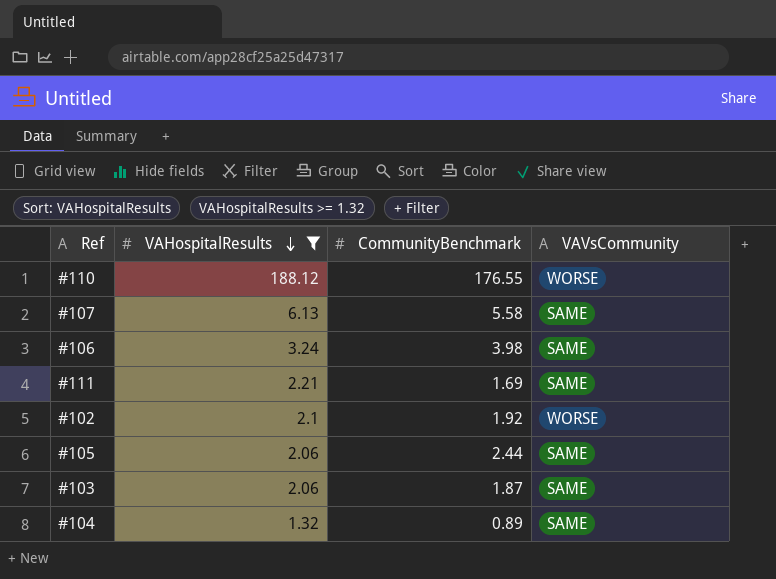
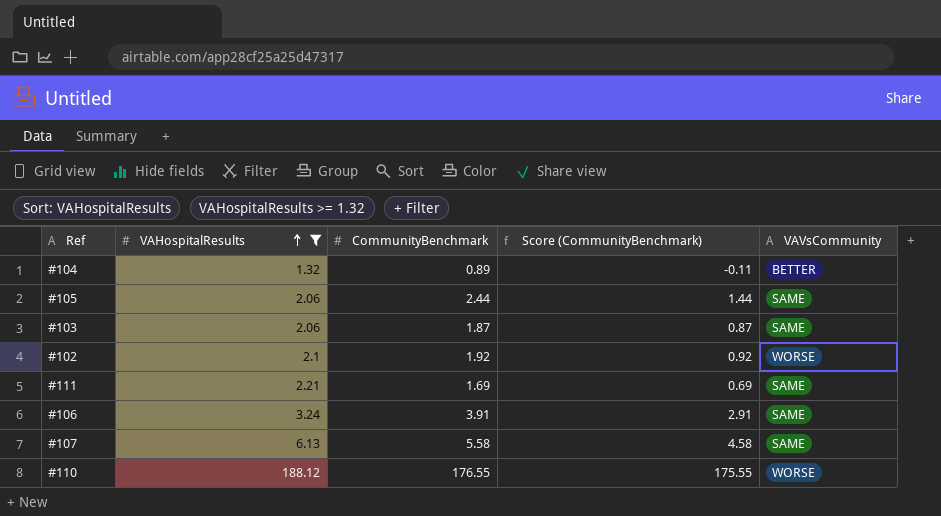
row order: VAHospitalResults descending -> VAHospitalResults ascending
column Score (CommunityBenchmark) | formula: none -> [CommunityBenchmark] - 1
#104 | VAVsCommunity: SAME -> BETTER
#106 | CommunityBenchmark: 3.98 -> 3.91

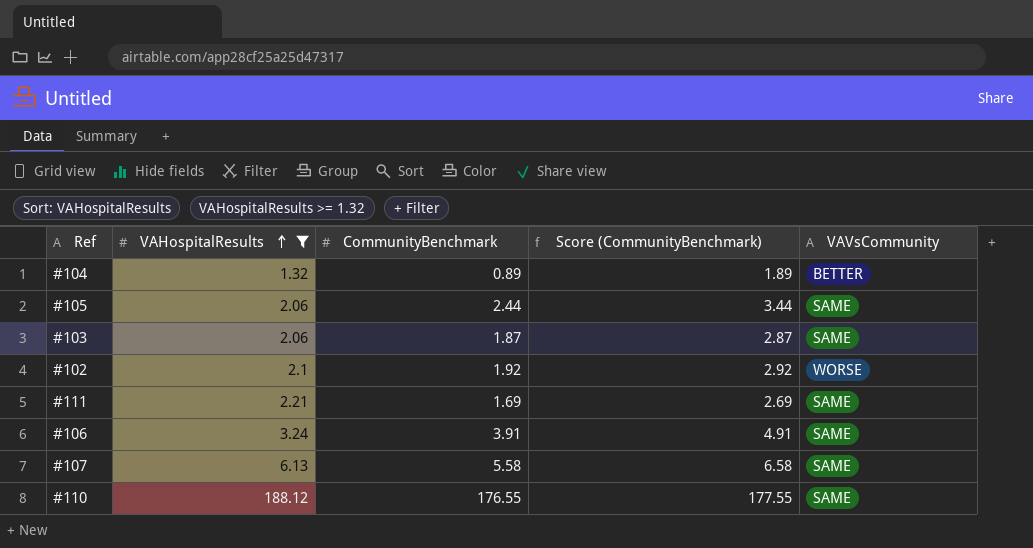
column Score (CommunityBenchmark) | formula: [CommunityBenchmark] - 1 -> [CommunityBenchmark] + 1
#110 | VAVsCommunity: WORSE -> SAME

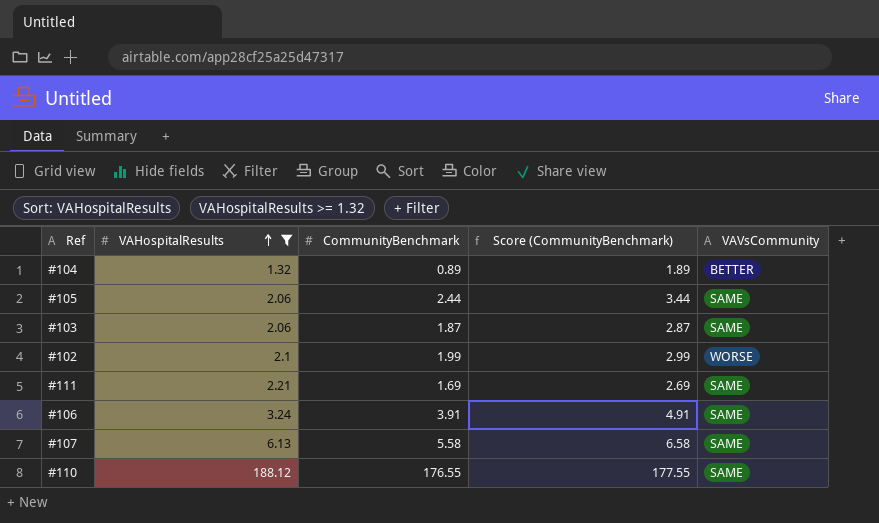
#102 | CommunityBenchmark: 1.92 -> 1.99
#102 | Score (CommunityBenchmark): 2.92 -> 2.99

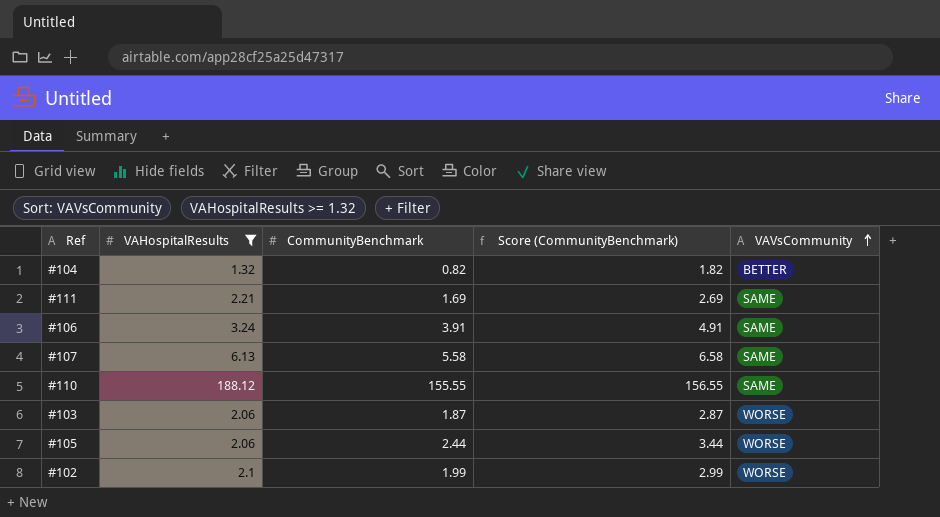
row order: VAHospitalResults ascending -> VAVsCommunity ascending
#104 | CommunityBenchmark: 0.89 -> 0.82
#104 | Score (CommunityBenchmark): 1.89 -> 1.82
#110 | CommunityBenchmark: 176.55 -> 155.55
#110 | Score (CommunityBenchmark): 177.55 -> 156.55
#103 | VAVsCommunity: SAME -> WORSE
#105 | VAVsCommunity: SAME -> WORSE

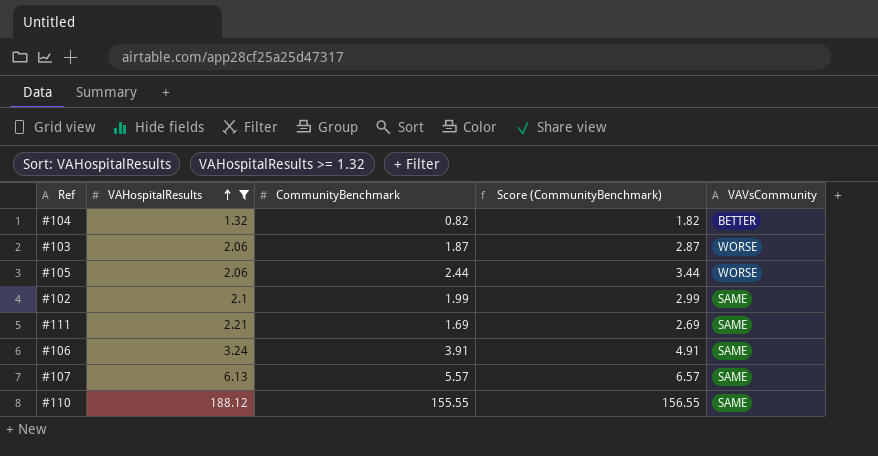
row order: VAVsCommunity ascending -> VAHospitalResults ascending
#102 | VAVsCommunity: WORSE -> SAME
#107 | CommunityBenchmark: 5.58 -> 5.57
#107 | Score (CommunityBenchmark): 6.58 -> 6.57

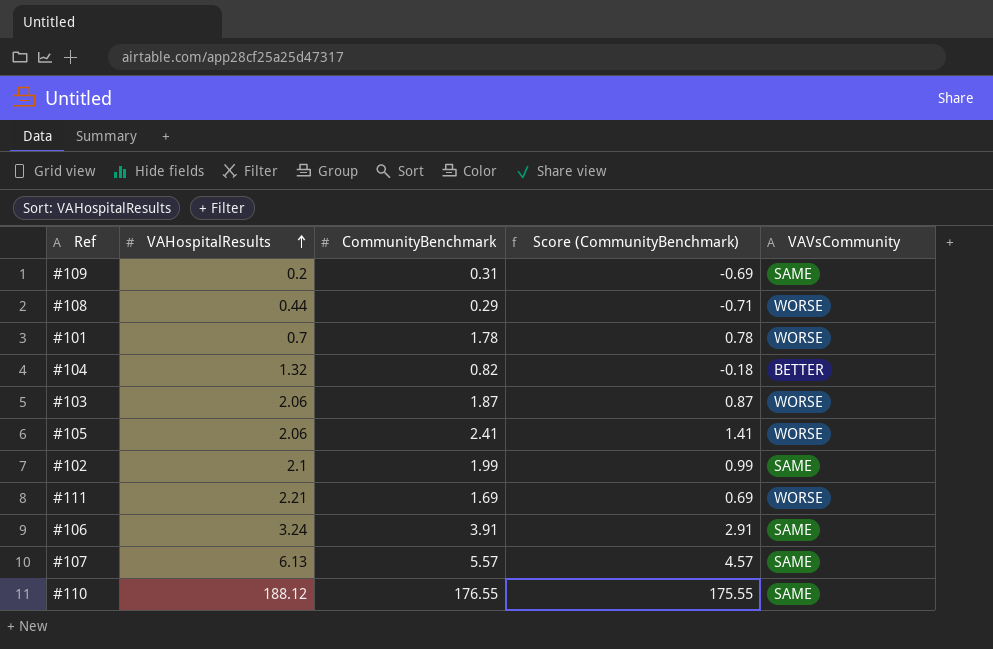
filter: VAHospitalResults >= 1.32 -> none
column Score (CommunityBenchmark) | formula: [CommunityBenchmark] + 1 -> [CommunityBenchmark] - 1
#105 | CommunityBenchmark: 2.44 -> 2.41
#111 | VAVsCommunity: SAME -> WORSE
#110 | CommunityBenchmark: 155.55 -> 176.55

